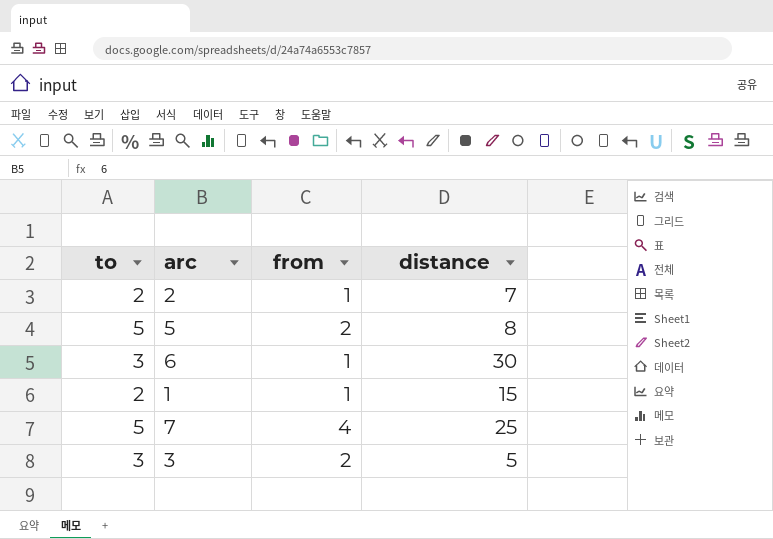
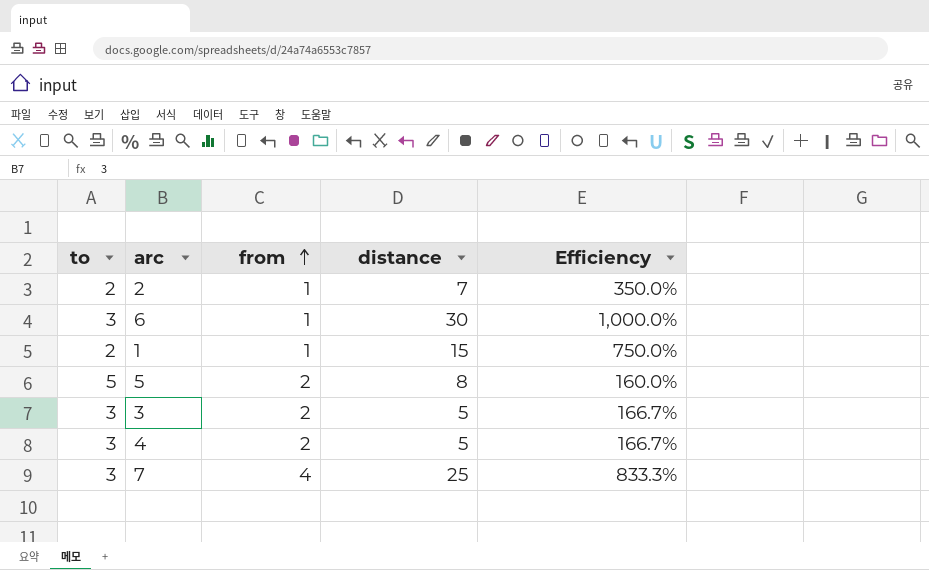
row order: none -> from ascending
column Efficiency | formula: none -> [distance] / [to]
row 4: none -> 3 | 2 | 5 | 166.7%
7 | to: 5 -> 3

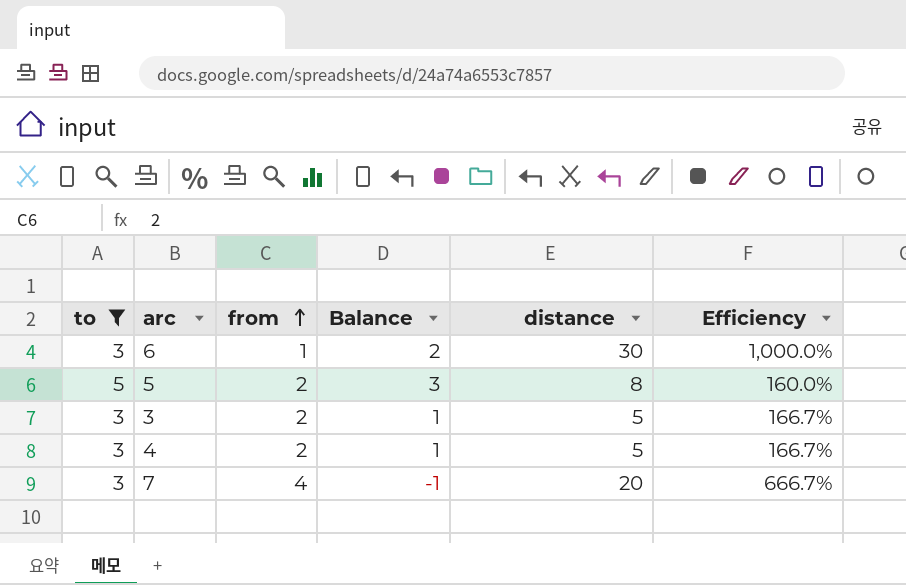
filter: none -> to != 2
column Balance | formula: none -> [to] - [from]
7 | distance: 25 -> 20
7 | Efficiency: 833.3% -> 666.7%

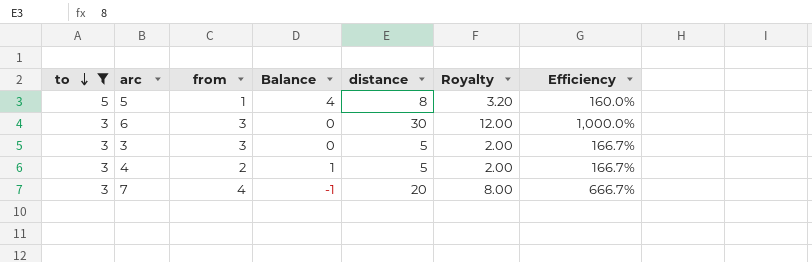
row order: from ascending -> to descending
column Royalty | formula: none -> [distance] * 0.4
5 | from: 2 -> 1
5 | Balance: 3 -> 4
6 | from: 1 -> 3
6 | Balance: 2 -> 0
3 | from: 2 -> 3
3 | Balance: 1 -> 0

